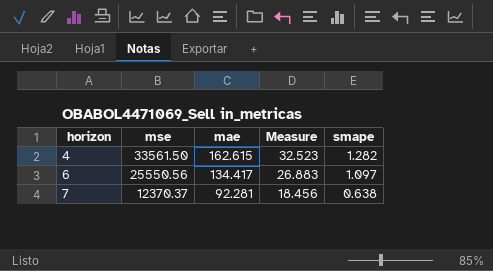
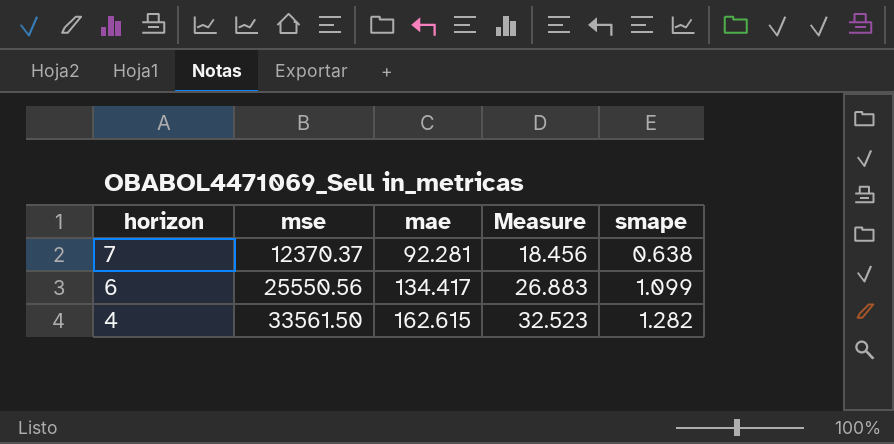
row order: horizon ascending -> horizon descending
6 | smape: 1.097 -> 1.099

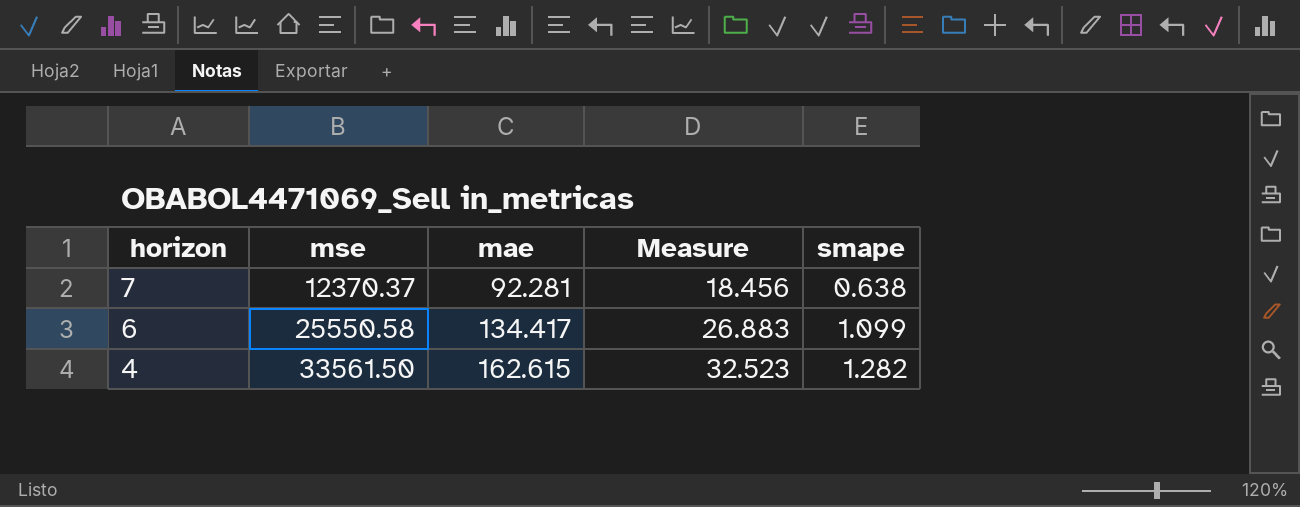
6 | mse: 25550.56 -> 25550.58

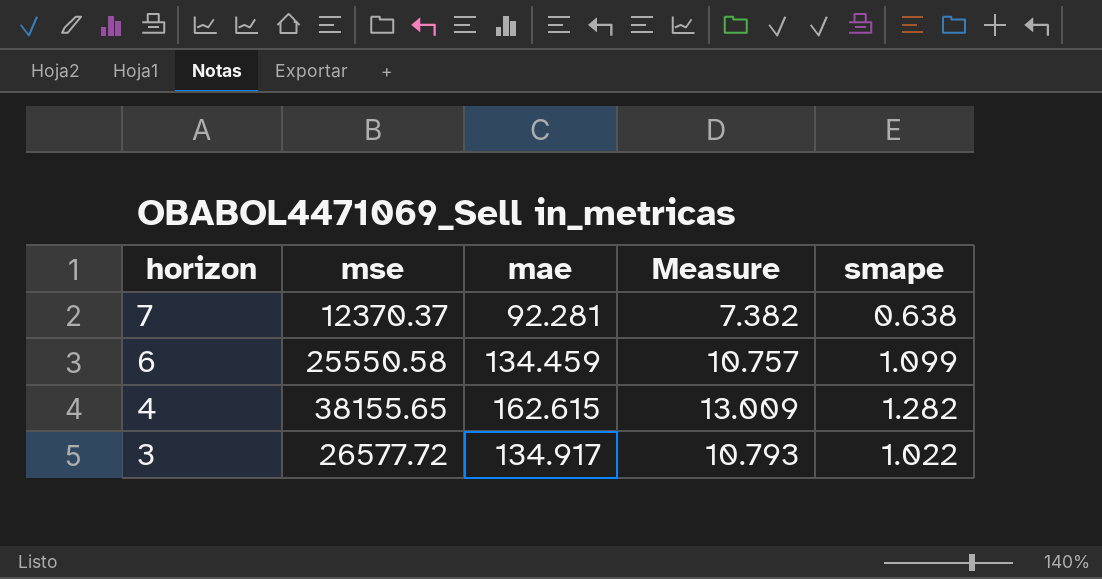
column Measure | formula: [mae] * 0.2 -> [mae] * 0.08
6 | mae: 134.417 -> 134.459
4 | mse: 33561.50 -> 38155.65
row 3: none -> 26577.72 | 134.917 | 10.793 | 1.022

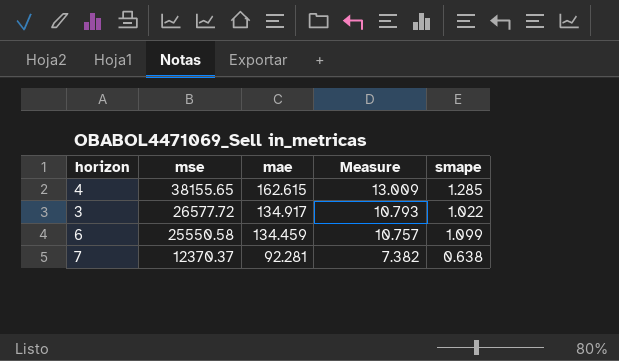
row order: horizon descending -> mse descending
4 | smape: 1.282 -> 1.285

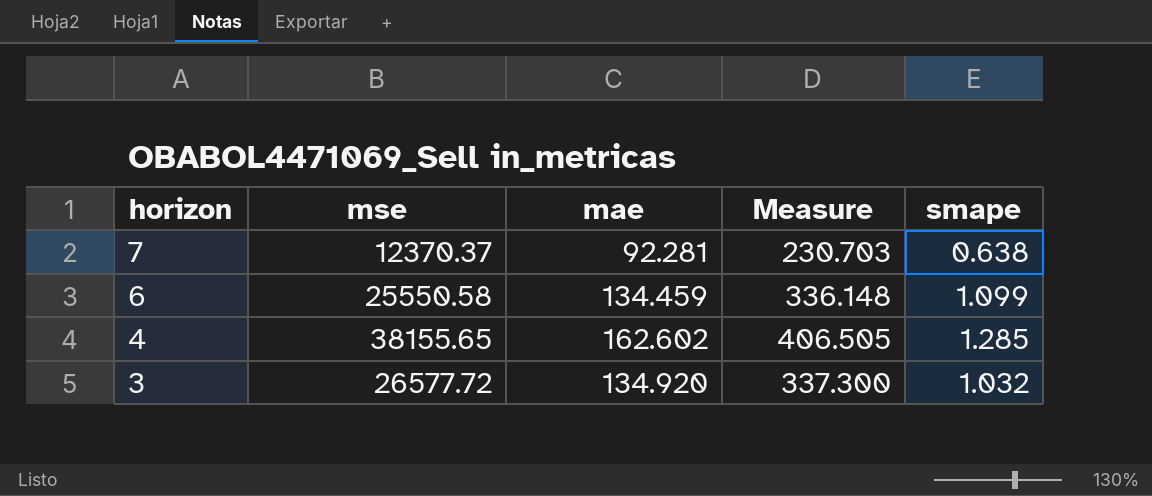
row order: mse descending -> horizon descending
column Measure | formula: [mae] * 0.08 -> [mae] * 2.5
4 | mae: 162.615 -> 162.602
3 | mae: 134.917 -> 134.920
3 | smape: 1.022 -> 1.032

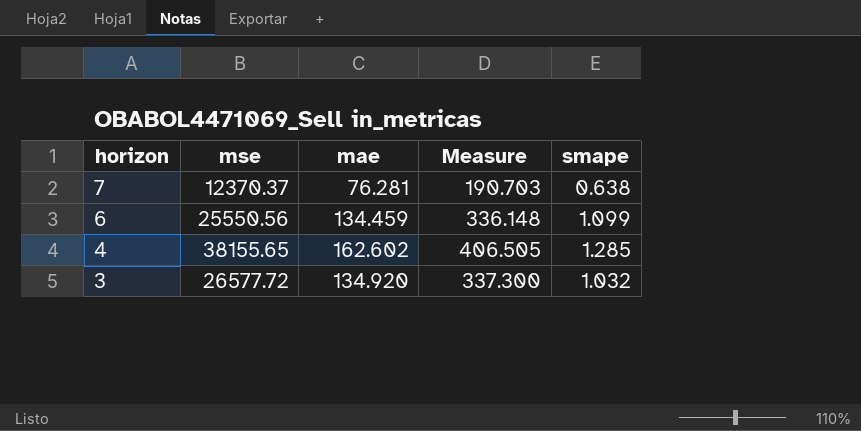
7 | mae: 92.281 -> 76.281
7 | Measure: 230.703 -> 190.703
6 | mse: 25550.58 -> 25550.56

